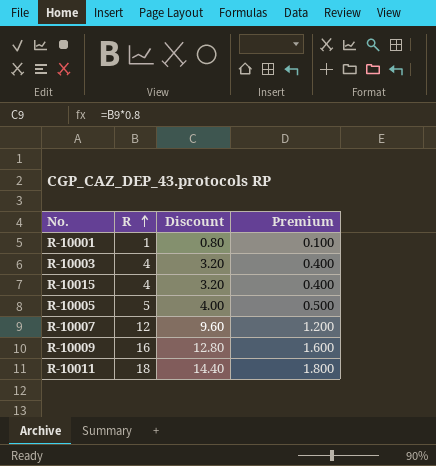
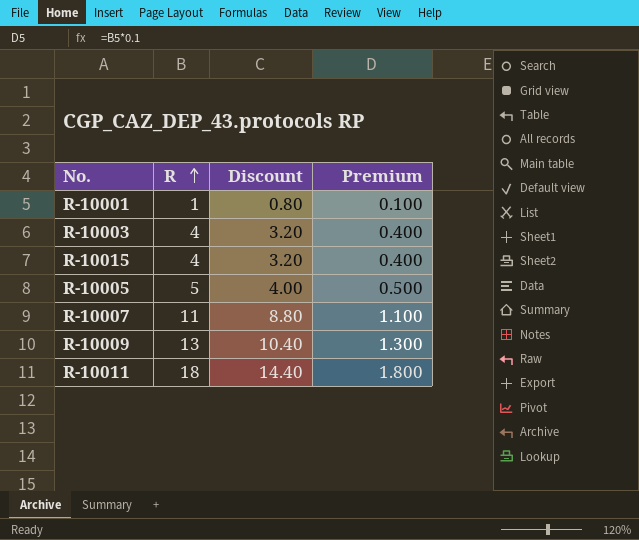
R-10007 | R: 12 -> 11
R-10007 | Discount: 9.60 -> 8.80
R-10007 | Premium: 1.200 -> 1.100
R-10009 | R: 16 -> 13
R-10009 | Discount: 12.80 -> 10.40
R-10009 | Premium: 1.600 -> 1.300

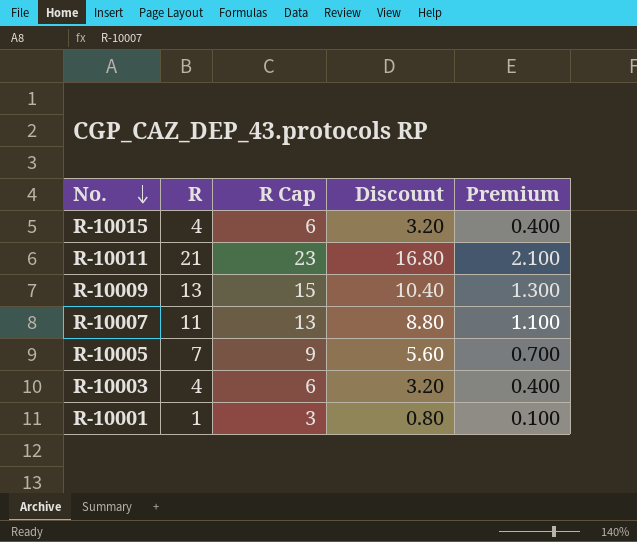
row order: R ascending -> No. descending
column R Cap | formula: none -> [R] + 2
R-10011 | R: 18 -> 21
R-10011 | Discount: 14.40 -> 16.80
R-10011 | Premium: 1.800 -> 2.100
R-10005 | R: 5 -> 7
R-10005 | Discount: 4.00 -> 5.60
R-10005 | Premium: 0.500 -> 0.700

